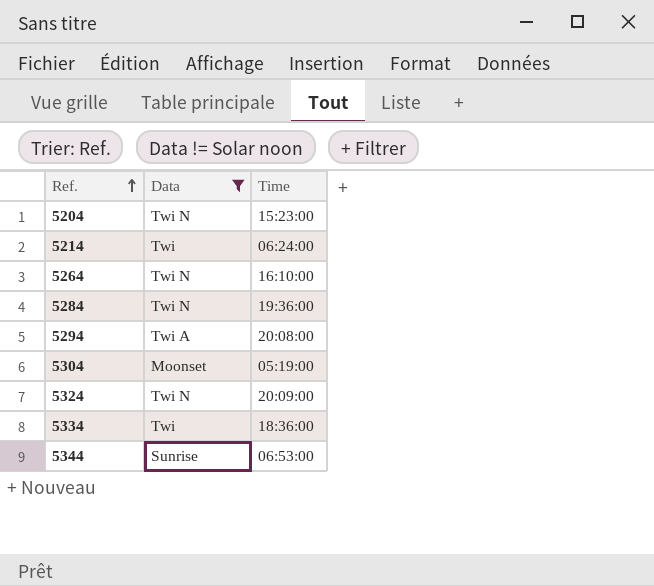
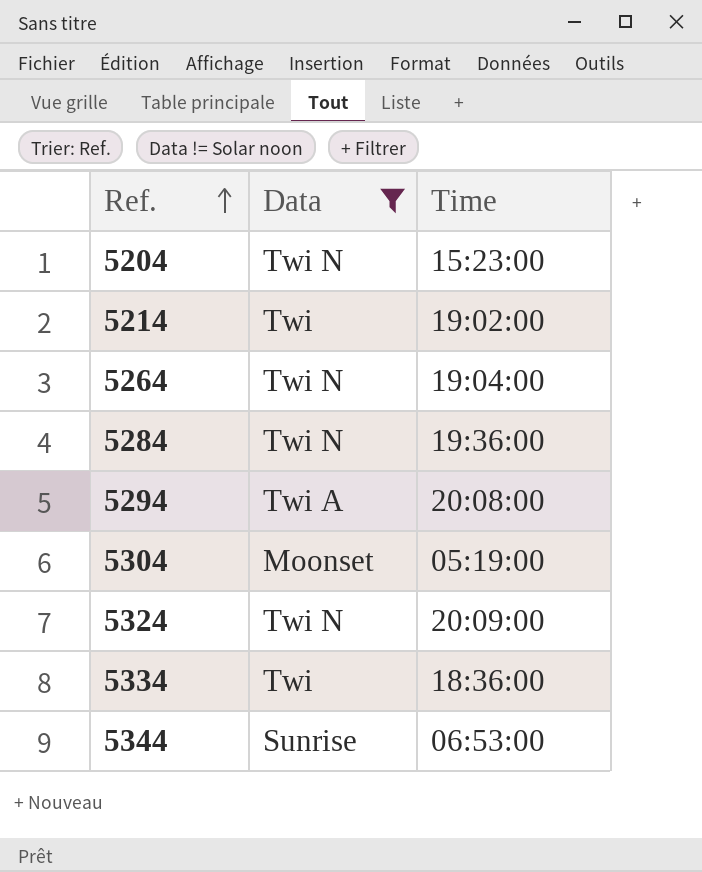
5214 | Time: 06:24:00 -> 19:02:00
5264 | Time: 16:10:00 -> 19:04:00

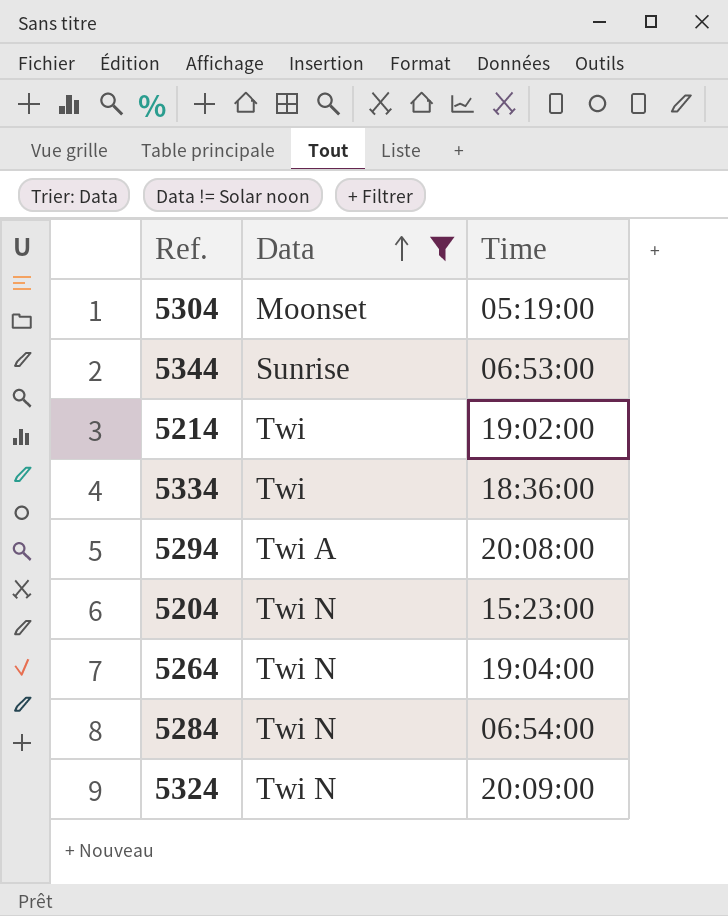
row order: Ref. ascending -> Data ascending
5284 | Time: 19:36:00 -> 06:54:00

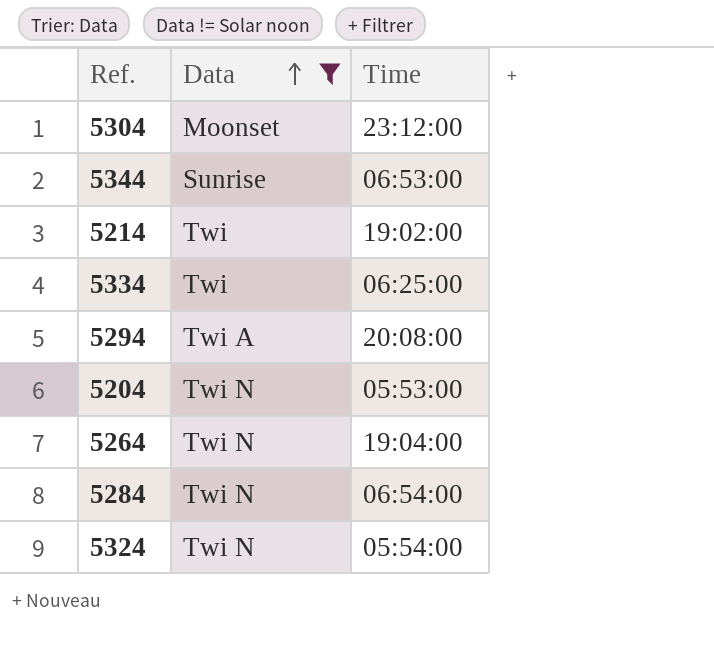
5304 | Time: 05:19:00 -> 23:12:00
5334 | Time: 18:36:00 -> 06:25:00
5204 | Time: 15:23:00 -> 05:53:00
5324 | Time: 20:09:00 -> 05:54:00

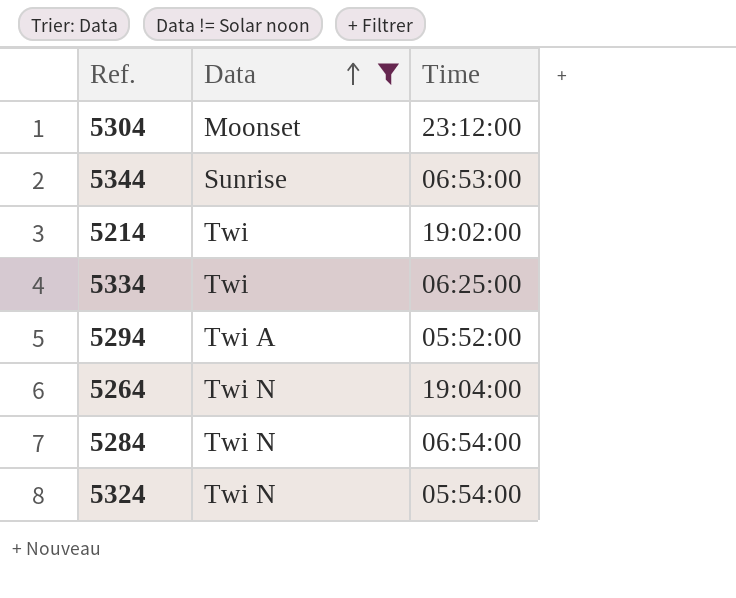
row 5204: Twi N | 05:53:00 -> none
5294 | Time: 20:08:00 -> 05:52:00

